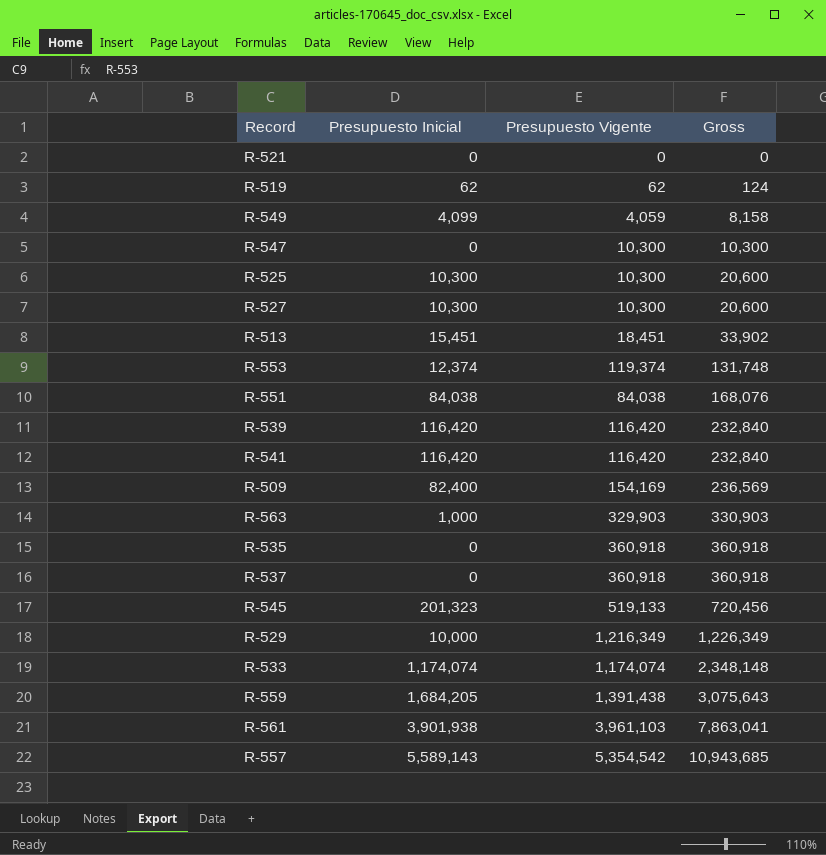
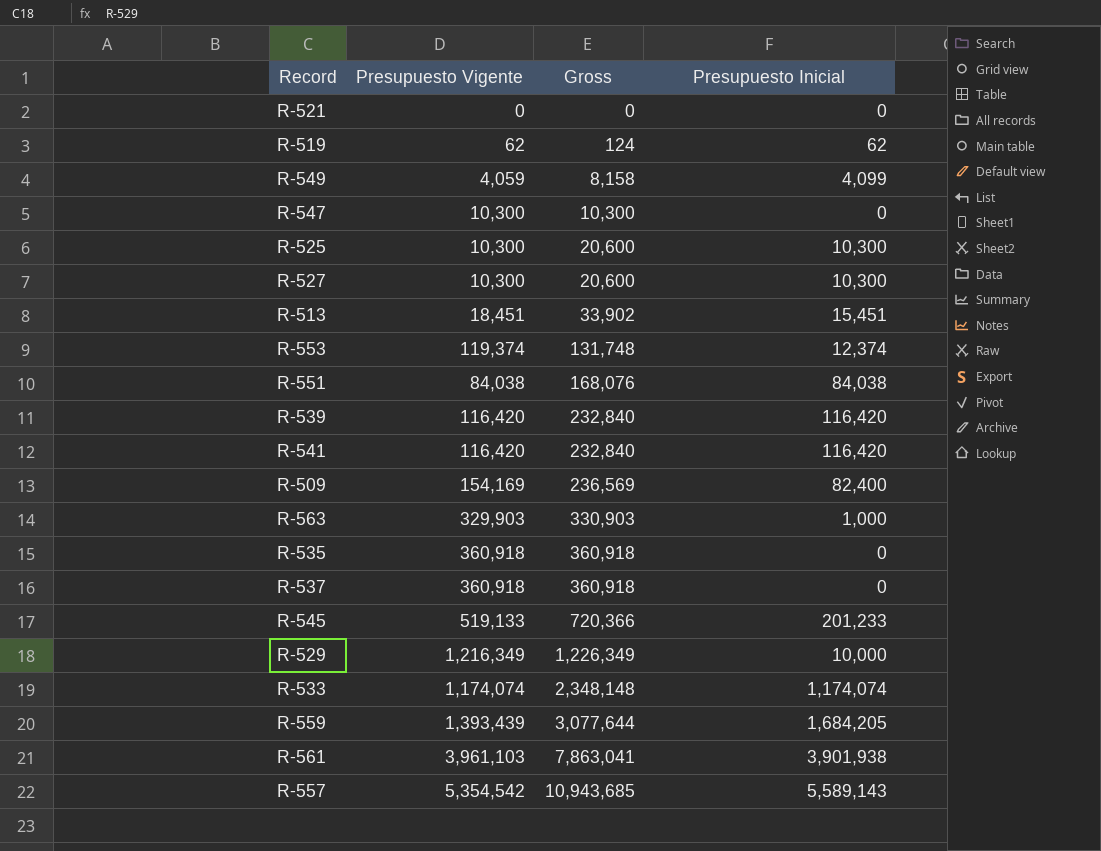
column Presupuesto Inicial | position: 2 -> 4
R-545 | Gross: 720,456 -> 720,366
R-545 | Presupuesto Inicial: 201,323 -> 201,233
R-559 | Presupuesto Vigente: 1,391,438 -> 1,393,439
R-559 | Gross: 3,075,643 -> 3,077,644

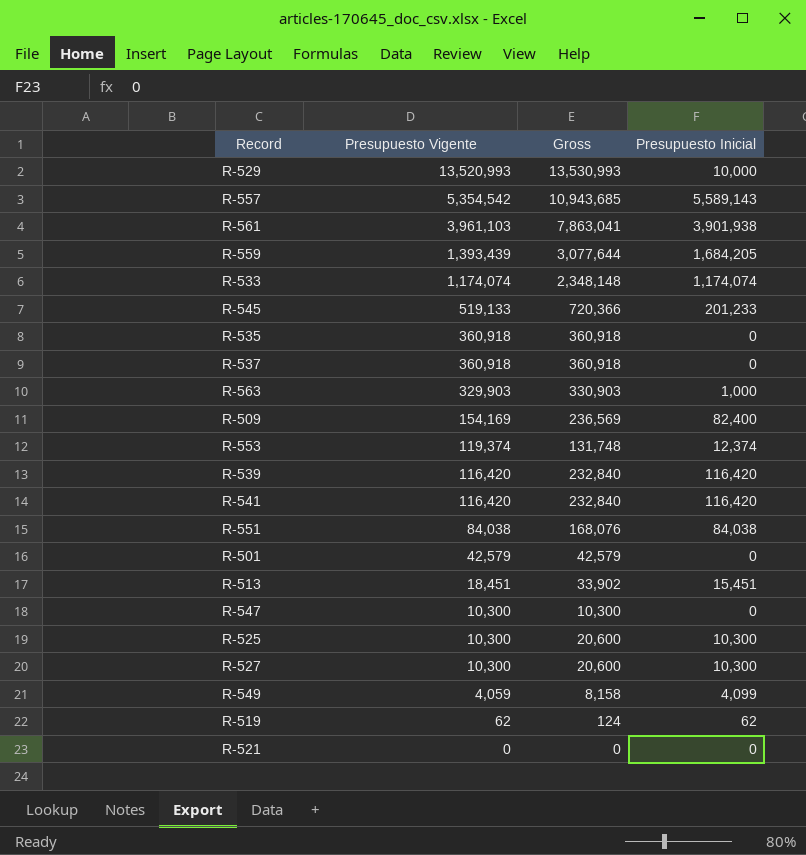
row order: Gross ascending -> Presupuesto Vigente descending
R-529 | Presupuesto Vigente: 1,216,349 -> 13,520,993
R-529 | Gross: 1,226,349 -> 13,530,993
row R-501: none -> 42,579 | 42,579 | 0

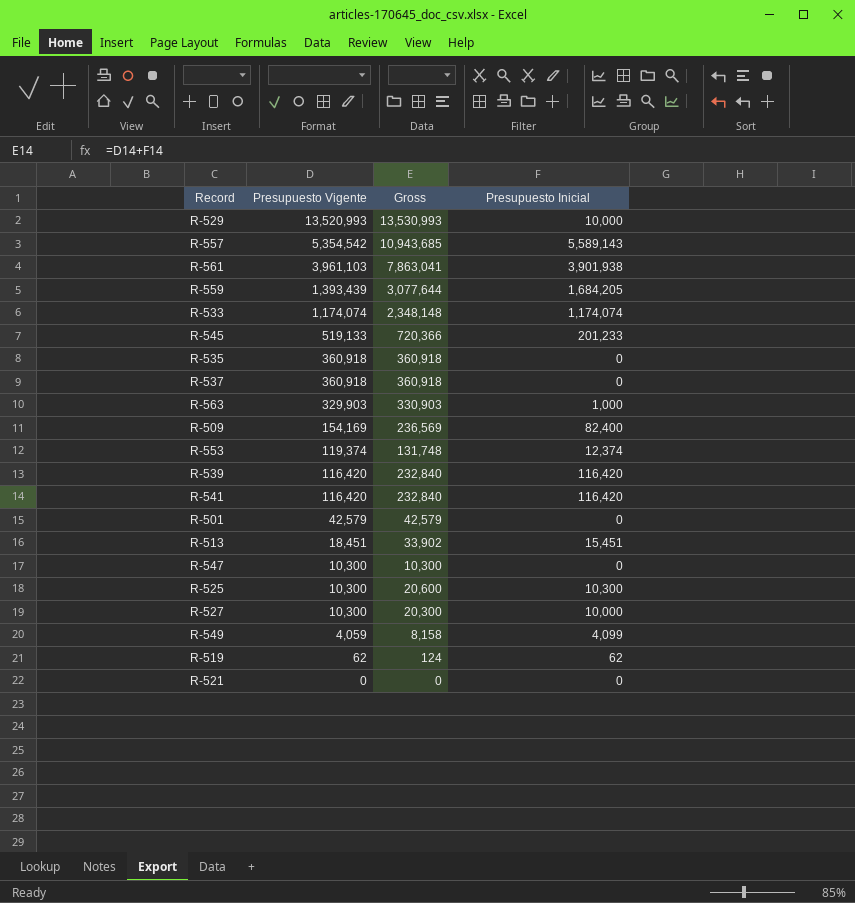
row R-551: 84,038 | 168,076 | 84,038 -> none
R-527 | Gross: 20,600 -> 20,300
R-527 | Presupuesto Inicial: 10,300 -> 10,000

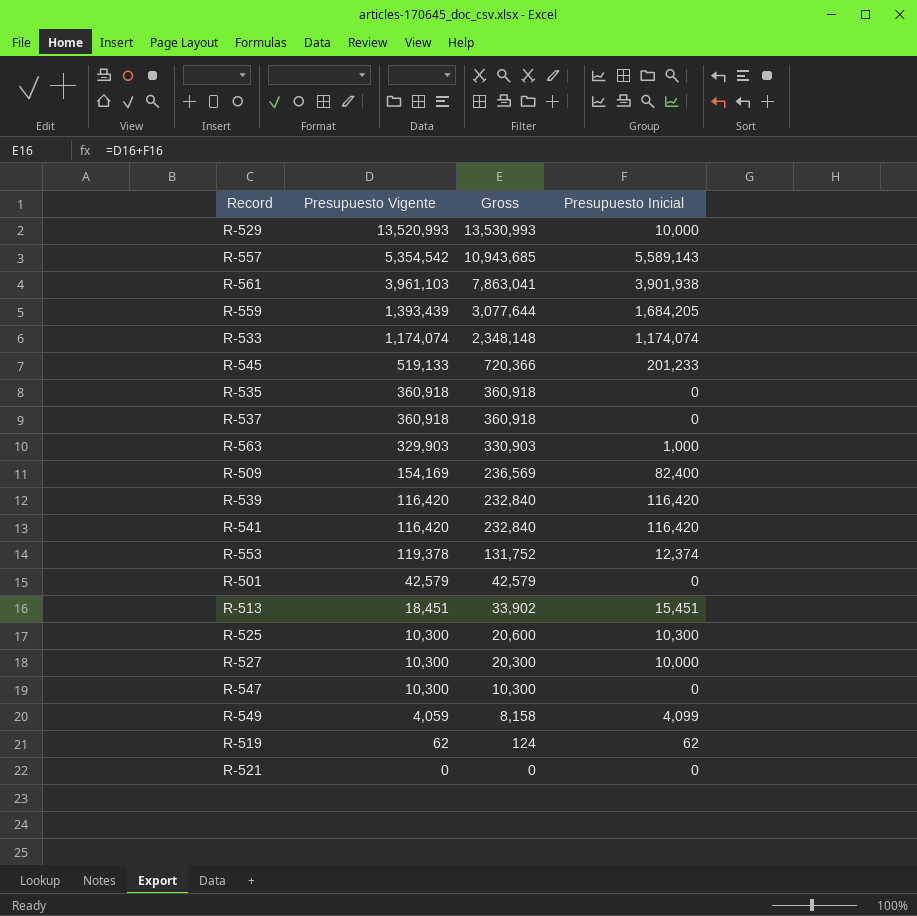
row order: Presupuesto Vigente descending -> Gross descending
R-553 | Presupuesto Vigente: 119,374 -> 119,378
R-553 | Gross: 131,748 -> 131,752

